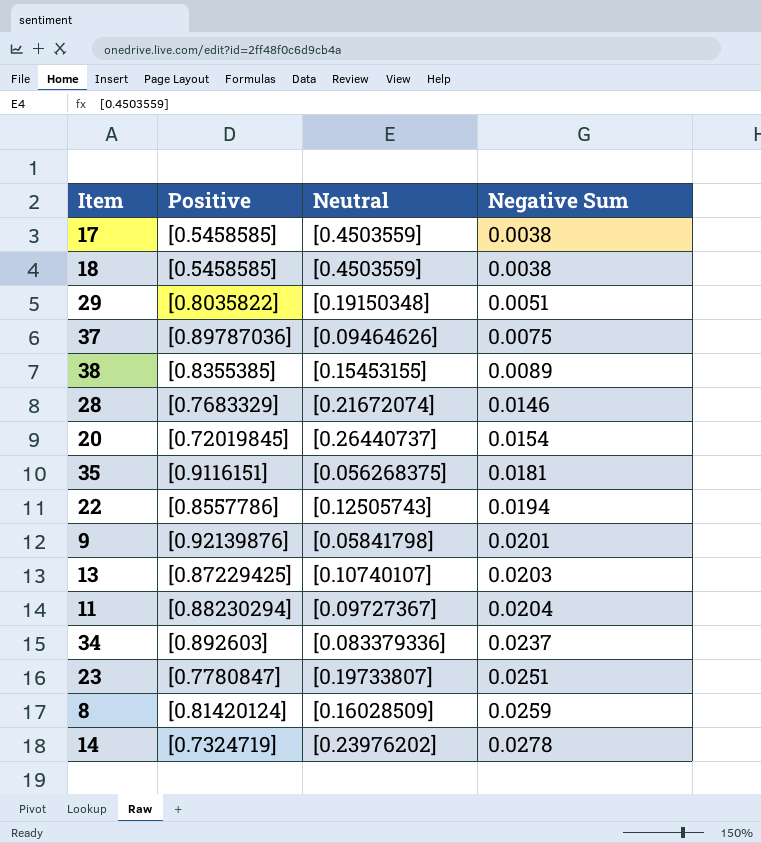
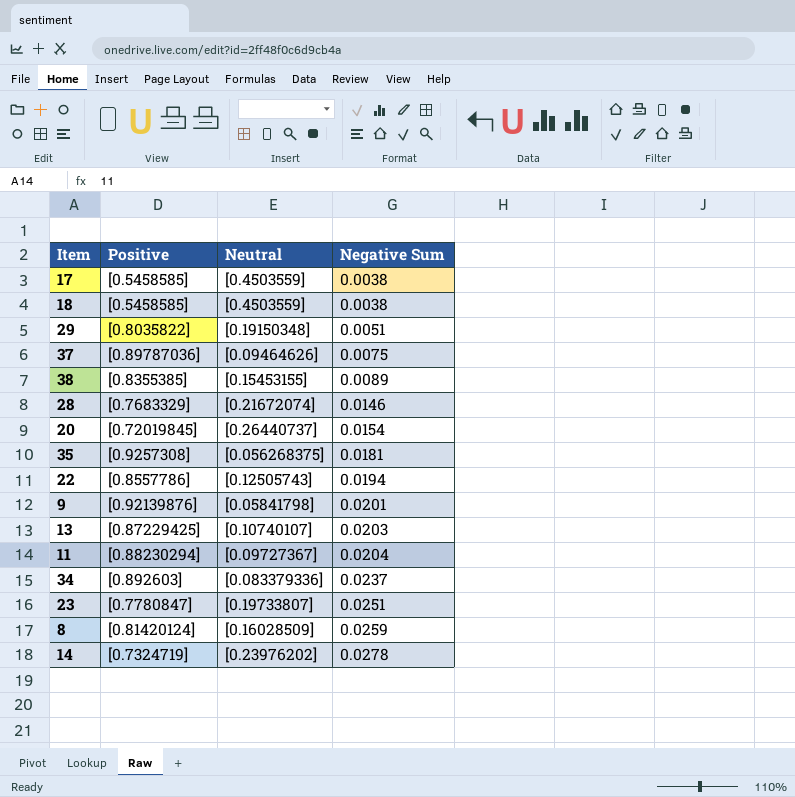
35 | Positive: [0.9116151] -> [0.9257308]

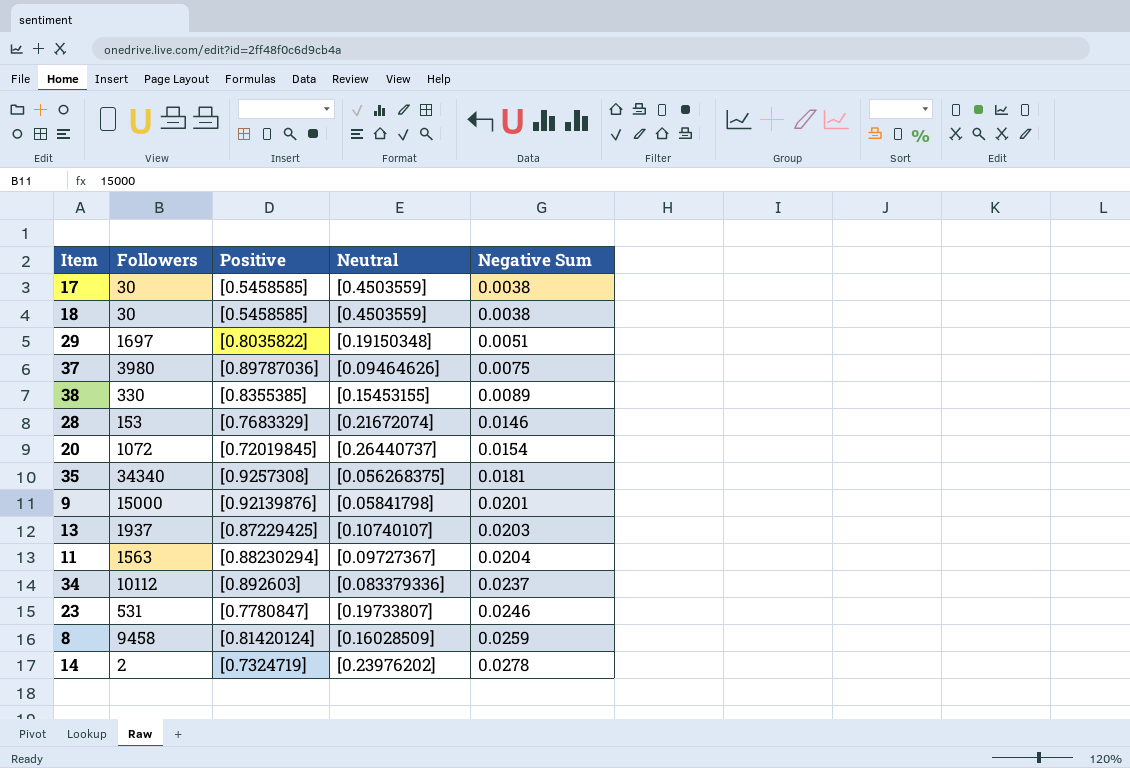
column Followers | position: none -> 2
row 22: [0.8557786] | [0.12505743] | 0.0194 -> none
23 | Negative Sum: 0.0251 -> 0.0246

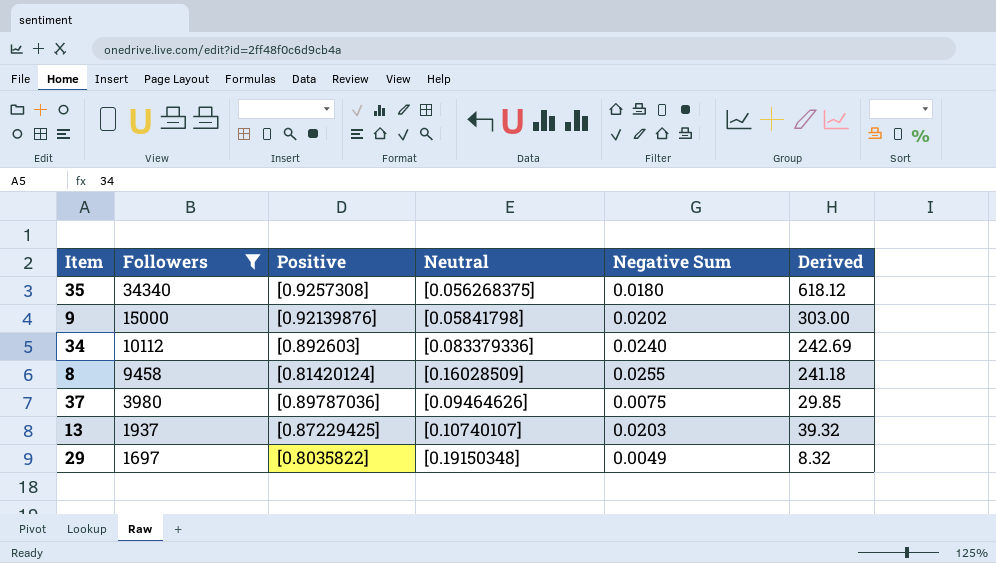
filter: none -> Followers >= 1697
row order: Negative Sum ascending -> Followers descending
column Derived | formula: none -> [Followers] * [Negative Sum]
35 | Negative Sum: 0.0181 -> 0.0180
9 | Negative Sum: 0.0201 -> 0.0202
34 | Negative Sum: 0.0237 -> 0.0240
8 | Negative Sum: 0.0259 -> 0.0255
29 | Negative Sum: 0.0051 -> 0.0049

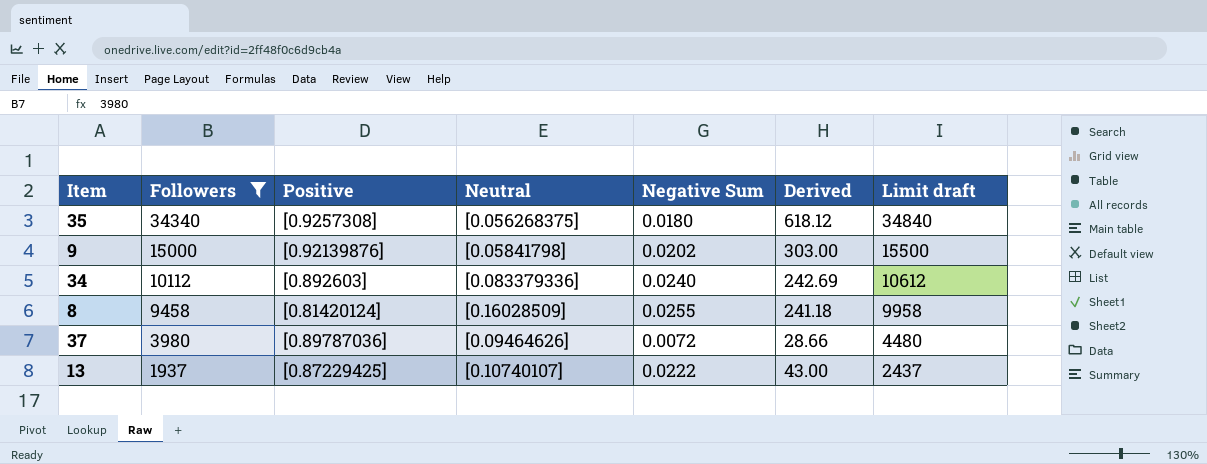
column Limit draft | formula: none -> [Followers] + 500
row 29: 1697 | [0.8035822] | [0.19150348] | 0.0049 | 8.32 -> none
37 | Negative Sum: 0.0075 -> 0.0072
37 | Derived: 29.85 -> 28.66
13 | Negative Sum: 0.0203 -> 0.0222
13 | Derived: 39.32 -> 43.00

